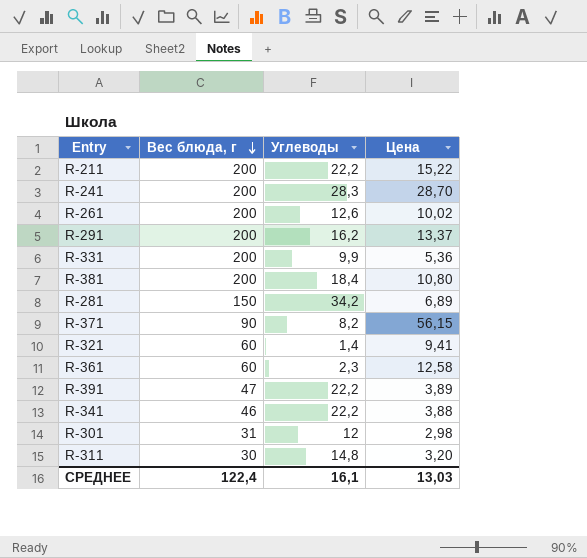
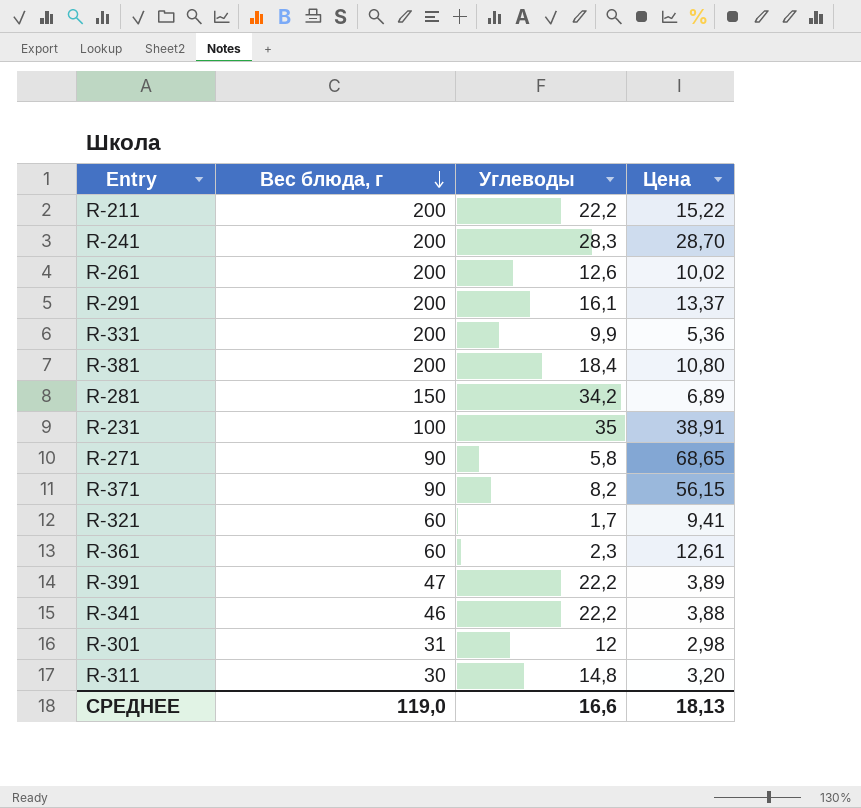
R-291 | Углеводы: 16,2 -> 16,1
row R-231: none -> 100 | 35 | 38,91
row R-271: none -> 90 | 5,8 | 68,65
R-321 | Углеводы: 1,4 -> 1,7
R-361 | Цена: 12,58 -> 12,61
СРЕДНЕЕ | Вес блюда, г: 122,4 -> 119,0
СРЕДНЕЕ | Углеводы: 16,1 -> 16,6
СРЕДНЕЕ | Цена: 13,03 -> 18,13

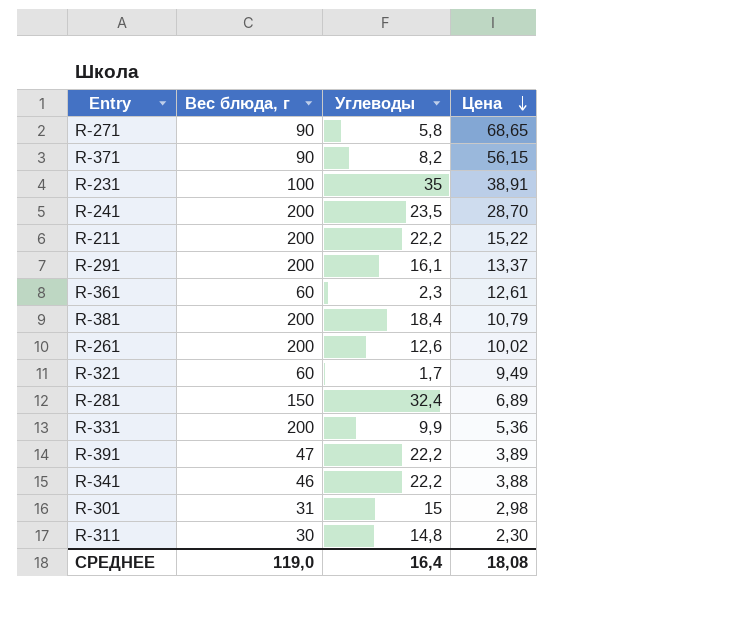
row order: Вес блюда, г descending -> Цена descending
R-241 | Углеводы: 28,3 -> 23,5
R-381 | Цена: 10,80 -> 10,79
R-321 | Цена: 9,41 -> 9,49
R-281 | Углеводы: 34,2 -> 32,4
R-301 | Углеводы: 12 -> 15
R-311 | Цена: 3,20 -> 2,30
СРЕДНЕЕ | Углеводы: 16,6 -> 16,4
СРЕДНЕЕ | Цена: 18,13 -> 18,08

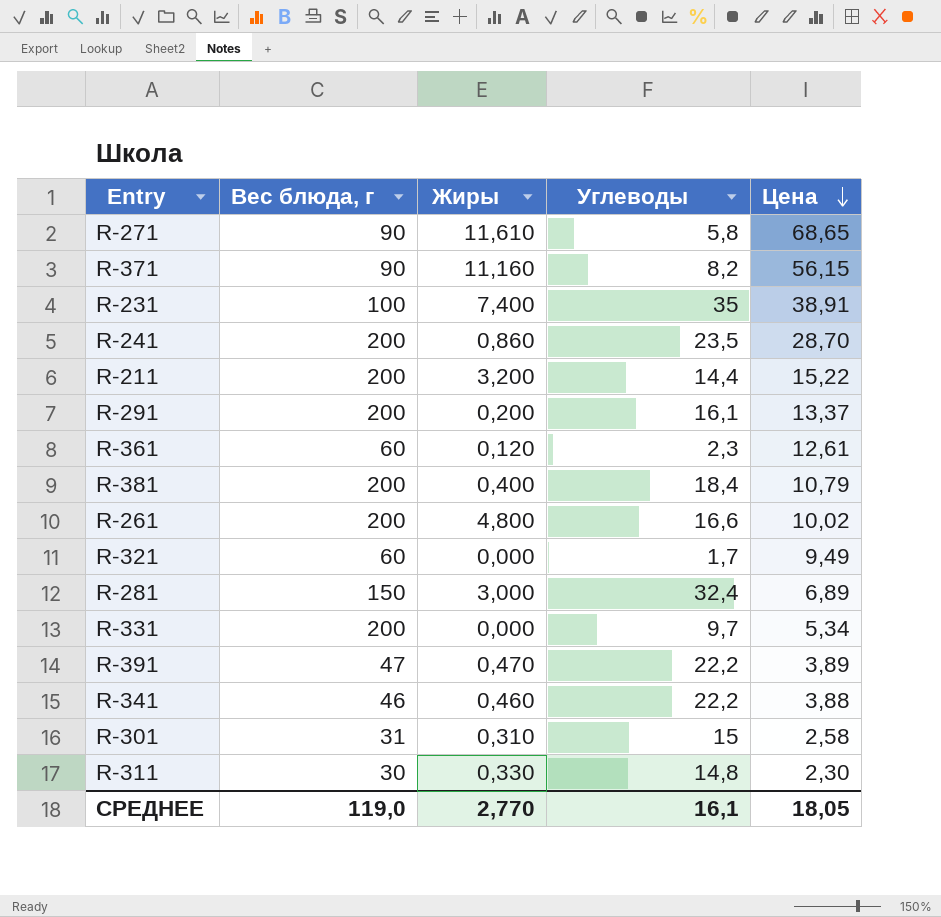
column Жиры | position: none -> 3
R-211 | Углеводы: 22,2 -> 14,4
R-261 | Углеводы: 12,6 -> 16,6
R-331 | Углеводы: 9,9 -> 9,7
R-331 | Цена: 5,36 -> 5,34
R-301 | Цена: 2,98 -> 2,58
СРЕДНЕЕ | Углеводы: 16,4 -> 16,1
СРЕДНЕЕ | Цена: 18,08 -> 18,05

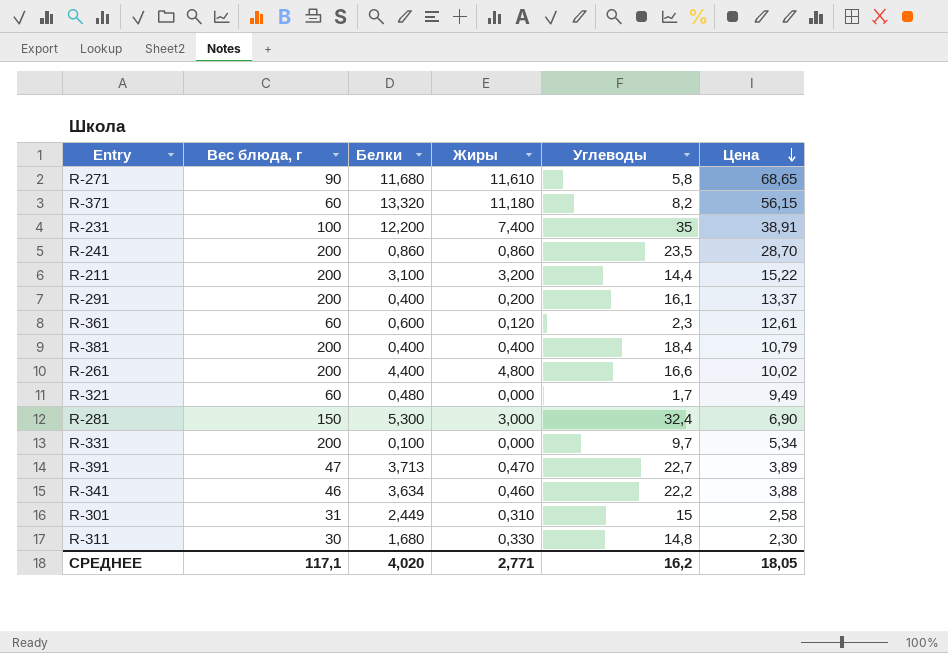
column Белки | position: none -> 3
R-371 | Вес блюда, г: 90 -> 60
R-371 | Жиры: 11,160 -> 11,180
R-281 | Цена: 6,89 -> 6,90
R-391 | Углеводы: 22,2 -> 22,7
СРЕДНЕЕ | Вес блюда, г: 119,0 -> 117,1
СРЕДНЕЕ | Жиры: 2,770 -> 2,771
СРЕДНЕЕ | Углеводы: 16,1 -> 16,2

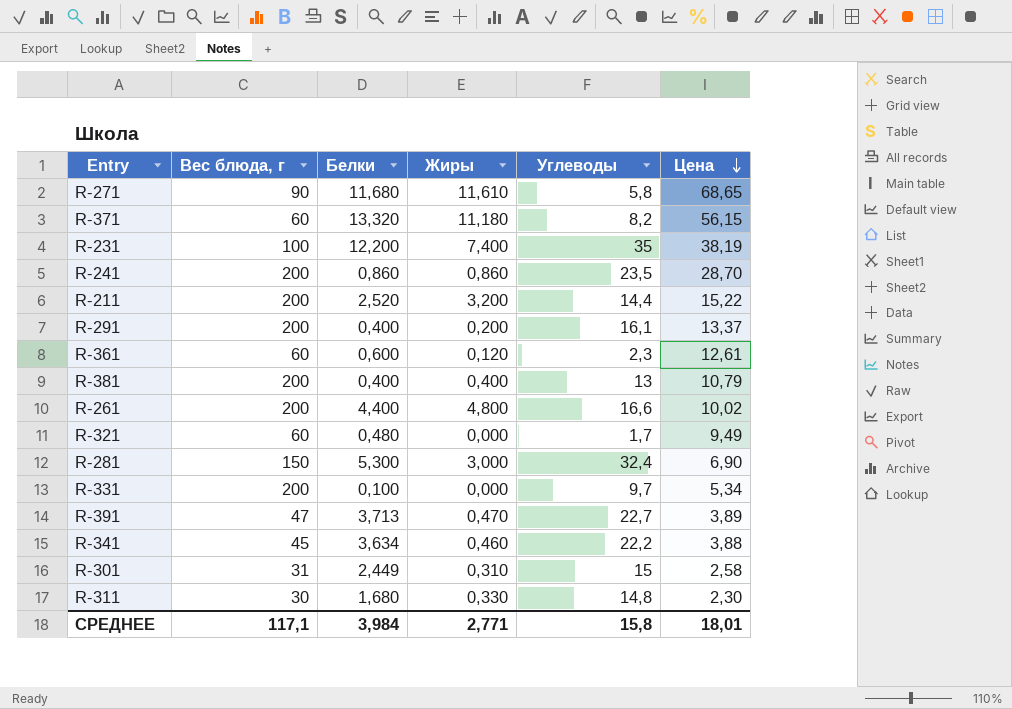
R-231 | Цена: 38,91 -> 38,19
R-211 | Белки: 3,100 -> 2,520
R-381 | Углеводы: 18,4 -> 13
R-341 | Вес блюда, г: 46 -> 45
СРЕДНЕЕ | Белки: 4,020 -> 3,984
СРЕДНЕЕ | Углеводы: 16,2 -> 15,8
СРЕДНЕЕ | Цена: 18,05 -> 18,01

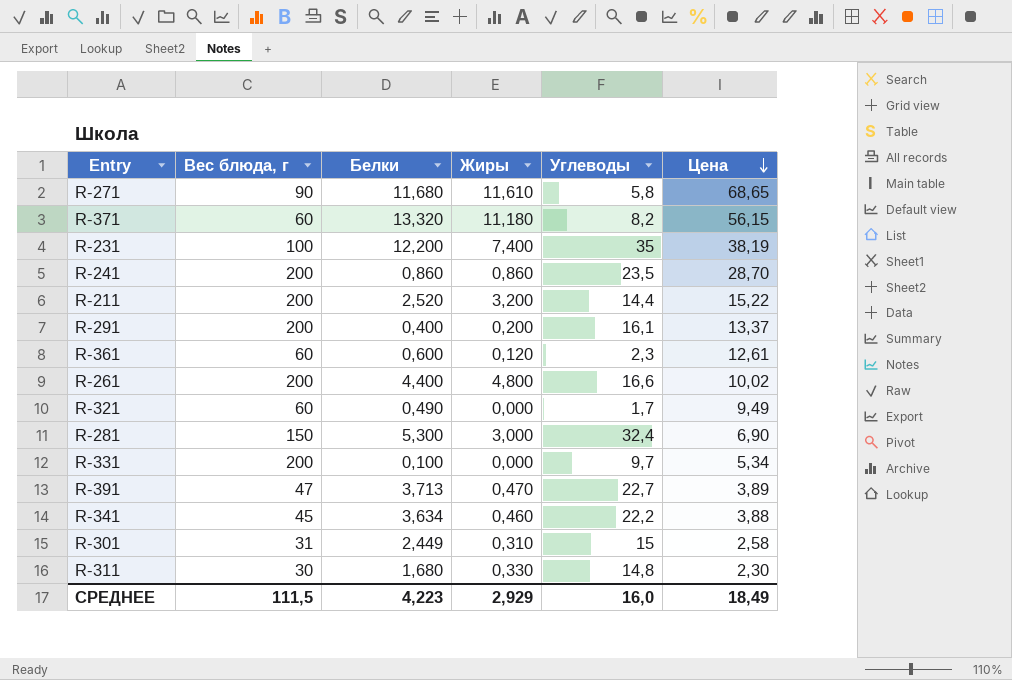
row R-381: 200 | 0,400 | 0,400 | 13 | 10,79 -> none
R-321 | Белки: 0,480 -> 0,490
СРЕДНЕЕ | Вес блюда, г: 117,1 -> 111,5
СРЕДНЕЕ | Белки: 3,984 -> 4,223
СРЕДНЕЕ | Жиры: 2,771 -> 2,929
СРЕДНЕЕ | Углеводы: 15,8 -> 16,0
СРЕДНЕЕ | Цена: 18,01 -> 18,49

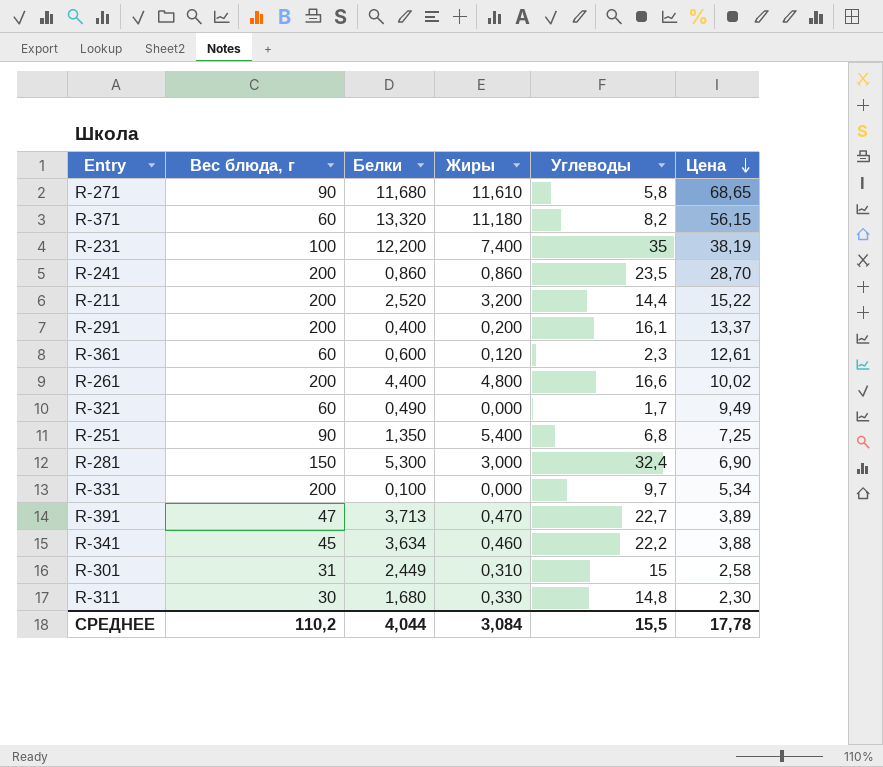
row R-251: none -> 90 | 1,350 | 5,400 | 6,8 | 7,25
СРЕДНЕЕ | Вес блюда, г: 111,5 -> 110,2
СРЕДНЕЕ | Белки: 4,223 -> 4,044
СРЕДНЕЕ | Жиры: 2,929 -> 3,084
СРЕДНЕЕ | Углеводы: 16,0 -> 15,5
СРЕДНЕЕ | Цена: 18,49 -> 17,78

